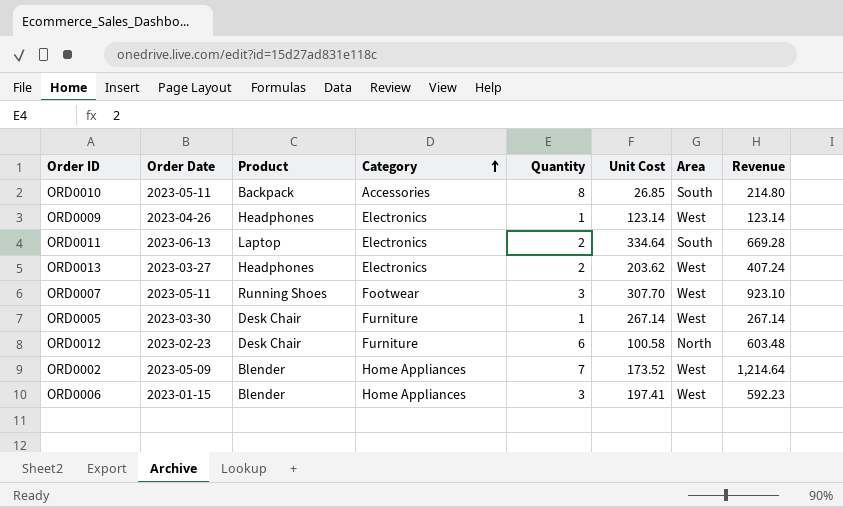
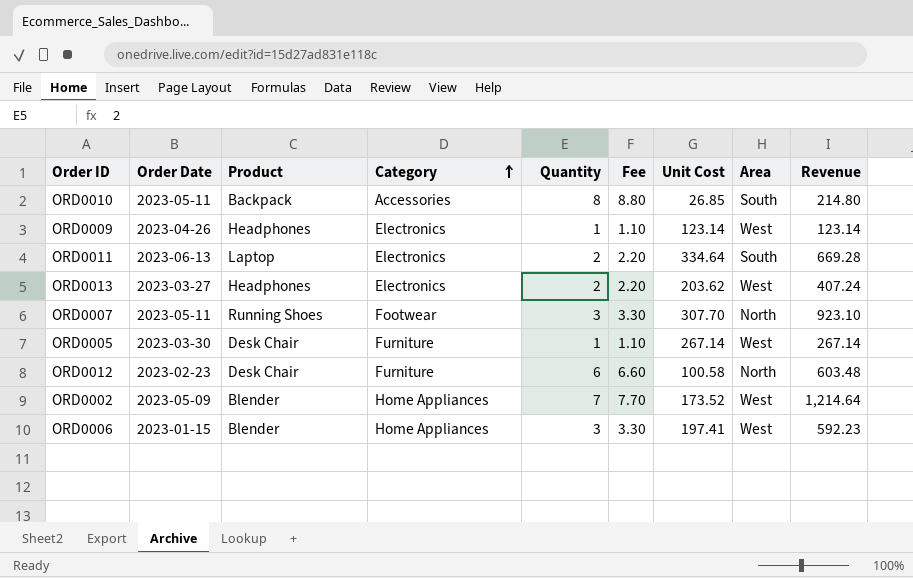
column Fee | formula: none -> [Quantity] * 1.1
ORD0007 | Area: West -> North

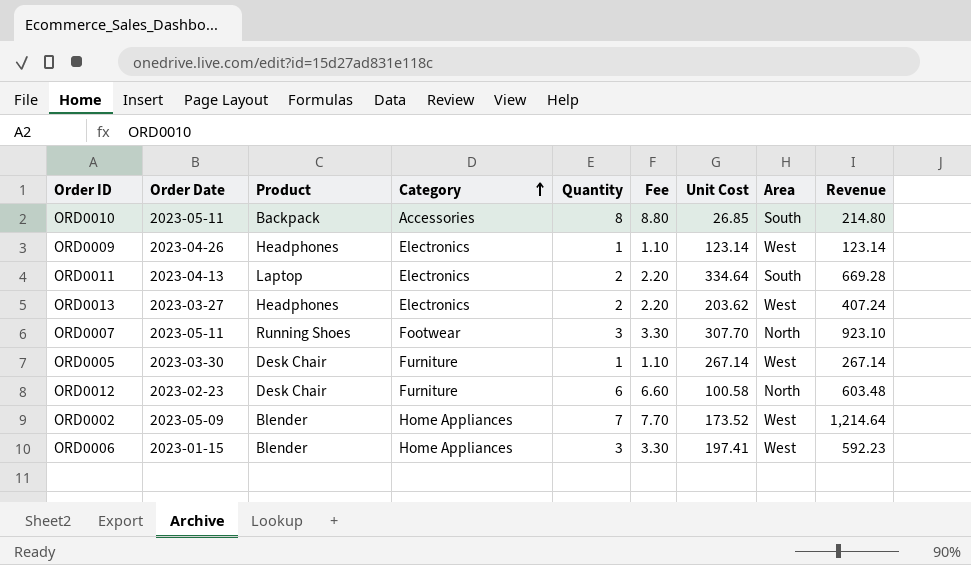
ORD0011 | Order Date: 2023-06-13 -> 2023-04-13

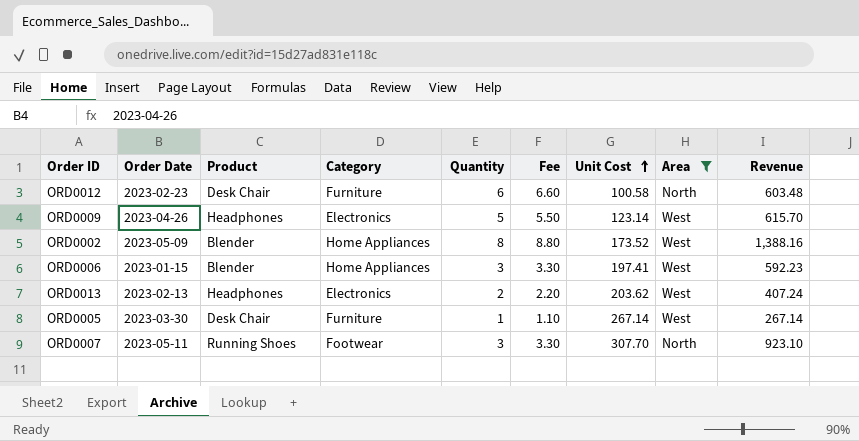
filter: none -> Area != South
row order: Category ascending -> Unit Cost ascending
ORD0009 | Quantity: 1 -> 5
ORD0009 | Fee: 1.10 -> 5.50
ORD0009 | Revenue: 123.14 -> 615.70
ORD0002 | Quantity: 7 -> 8
ORD0002 | Fee: 7.70 -> 8.80
ORD0002 | Revenue: 1,214.64 -> 1,388.16
ORD0013 | Order Date: 2023-03-27 -> 2023-02-13

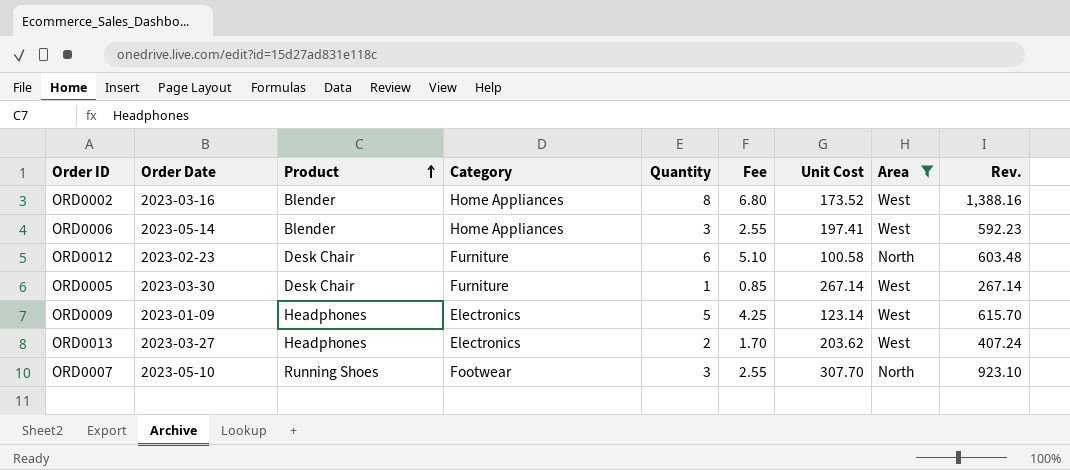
row order: Unit Cost ascending -> Product ascending
column Fee | formula: [Quantity] * 1.1 -> [Quantity] * 0.85
column name: Revenue -> Rev.
ORD0002 | Order Date: 2023-05-09 -> 2023-03-16
ORD0006 | Order Date: 2023-01-15 -> 2023-05-14
ORD0009 | Order Date: 2023-04-26 -> 2023-01-09
ORD0013 | Order Date: 2023-02-13 -> 2023-03-27
ORD0007 | Order Date: 2023-05-11 -> 2023-05-10

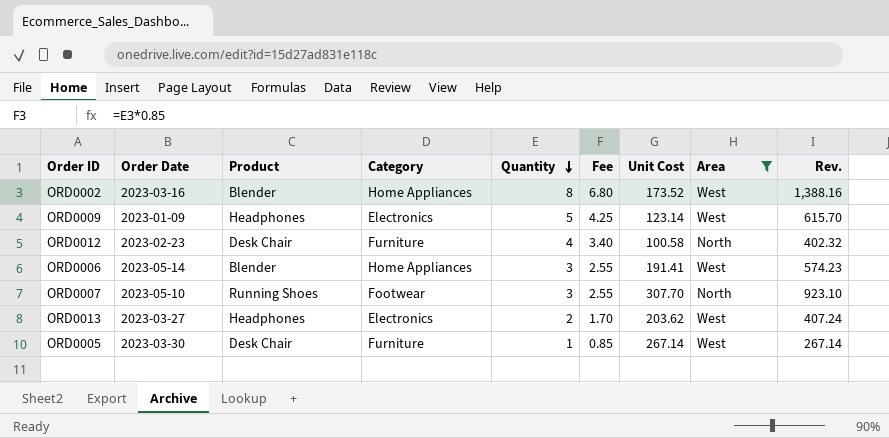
row order: Product ascending -> Quantity descending
ORD0012 | Quantity: 6 -> 4
ORD0012 | Fee: 5.10 -> 3.40
ORD0012 | Rev.: 603.48 -> 402.32
ORD0006 | Unit Cost: 197.41 -> 191.41
ORD0006 | Rev.: 592.23 -> 574.23

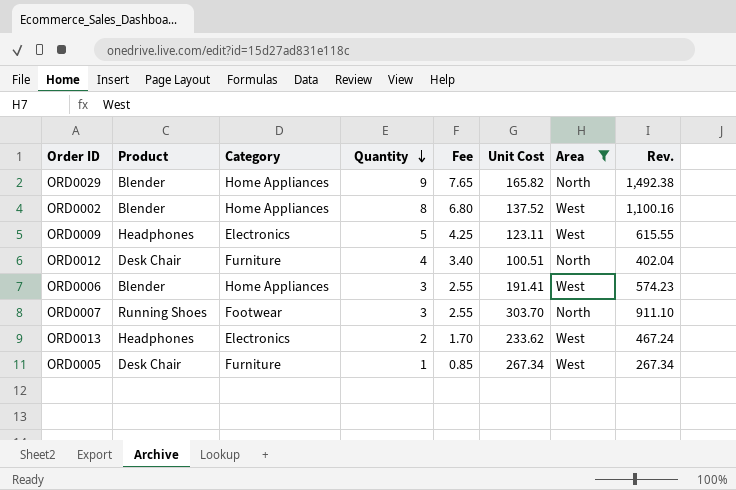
column Order Date | position: 2 -> none
row ORD0029: none -> Blender | Home Appliances | 9 | 7.65 | 165.82 | North | 1,492.38
ORD0002 | Unit Cost: 173.52 -> 137.52
ORD0002 | Rev.: 1,388.16 -> 1,100.16
ORD0009 | Unit Cost: 123.14 -> 123.11
ORD0009 | Rev.: 615.70 -> 615.55
ORD0012 | Unit Cost: 100.58 -> 100.51
ORD0012 | Rev.: 402.32 -> 402.04
ORD0007 | Unit Cost: 307.70 -> 303.70
ORD0007 | Rev.: 923.10 -> 911.10
ORD0013 | Unit Cost: 203.62 -> 233.62
ORD0013 | Rev.: 407.24 -> 467.24
ORD0005 | Unit Cost: 267.14 -> 267.34
ORD0005 | Rev.: 267.14 -> 267.34

